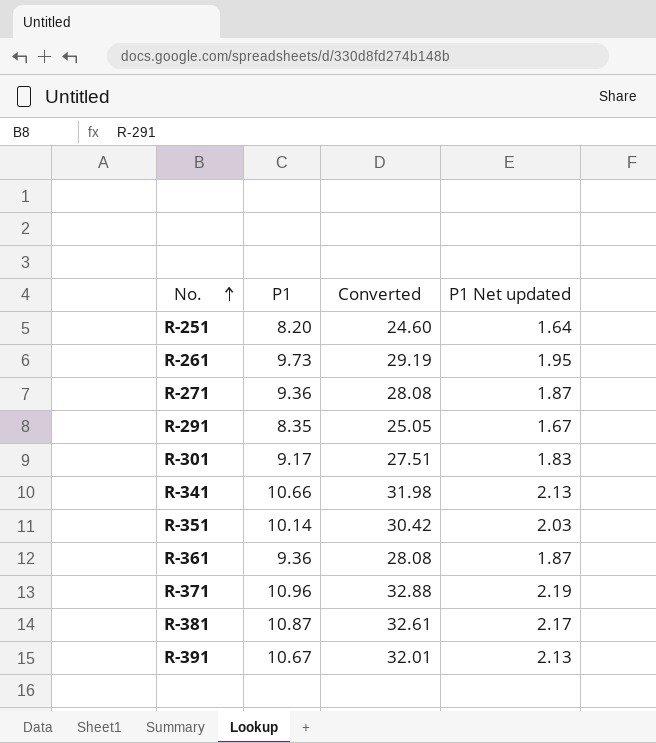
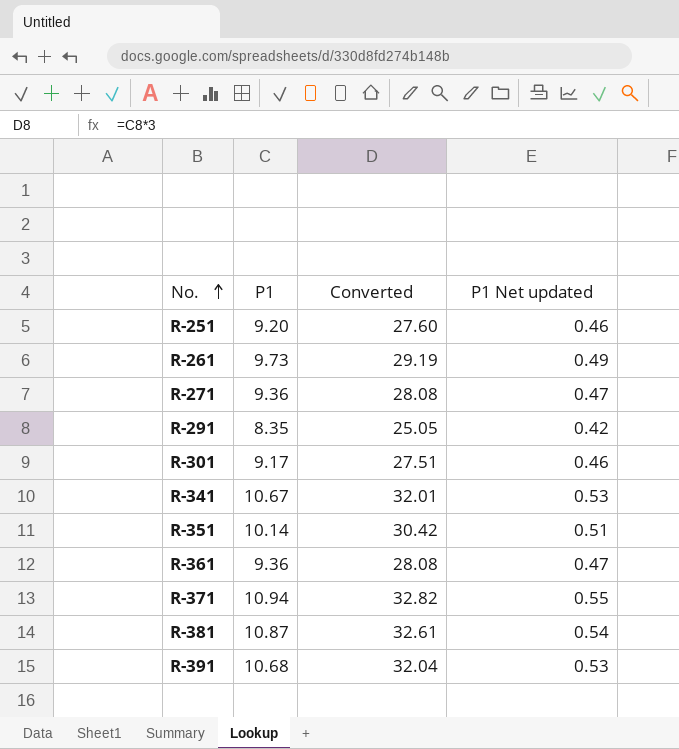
column P1 Net updated | formula: [P1] * 0.2 -> [P1] * 0.05
R-251 | P1: 8.20 -> 9.20
R-251 | Converted: 24.60 -> 27.60
R-341 | P1: 10.66 -> 10.67
R-341 | Converted: 31.98 -> 32.01
R-371 | P1: 10.96 -> 10.94
R-371 | Converted: 32.88 -> 32.82
R-391 | P1: 10.67 -> 10.68
R-391 | Converted: 32.01 -> 32.04

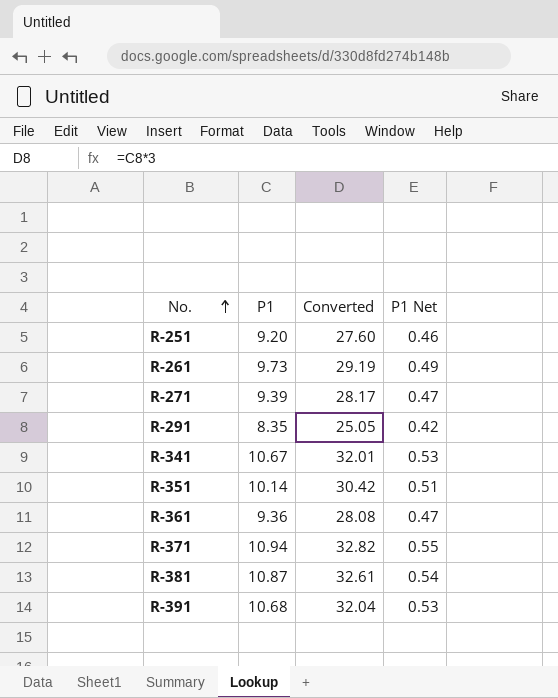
column name: P1 Net updated -> P1 Net
row R-301: 9.17 | 27.51 | 0.46 -> none
R-271 | P1: 9.36 -> 9.39
R-271 | Converted: 28.08 -> 28.17

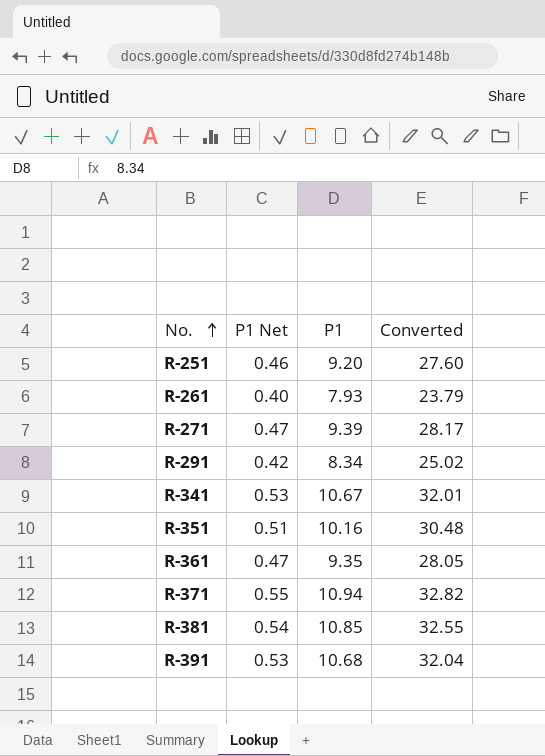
column P1 Net | position: 4 -> 2
R-261 | P1 Net: 0.49 -> 0.40
R-261 | P1: 9.73 -> 7.93
R-261 | Converted: 29.19 -> 23.79
R-291 | P1: 8.35 -> 8.34
R-291 | Converted: 25.05 -> 25.02
R-351 | P1: 10.14 -> 10.16
R-351 | Converted: 30.42 -> 30.48
R-361 | P1: 9.36 -> 9.35
R-361 | Converted: 28.08 -> 28.05
R-381 | P1: 10.87 -> 10.85
R-381 | Converted: 32.61 -> 32.55

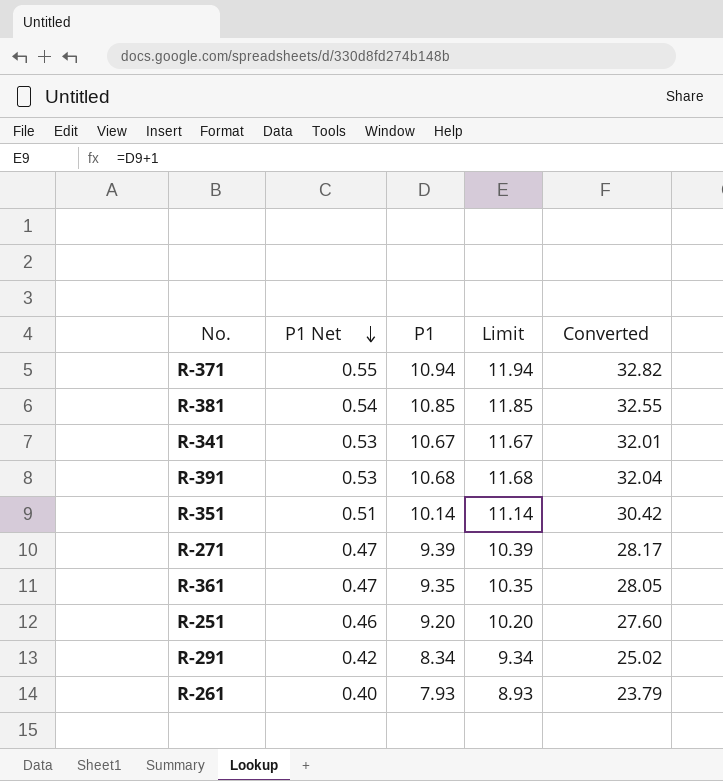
row order: No. ascending -> P1 Net descending
column Limit | formula: none -> [P1] + 1
R-351 | P1: 10.16 -> 10.14
R-351 | Converted: 30.48 -> 30.42

